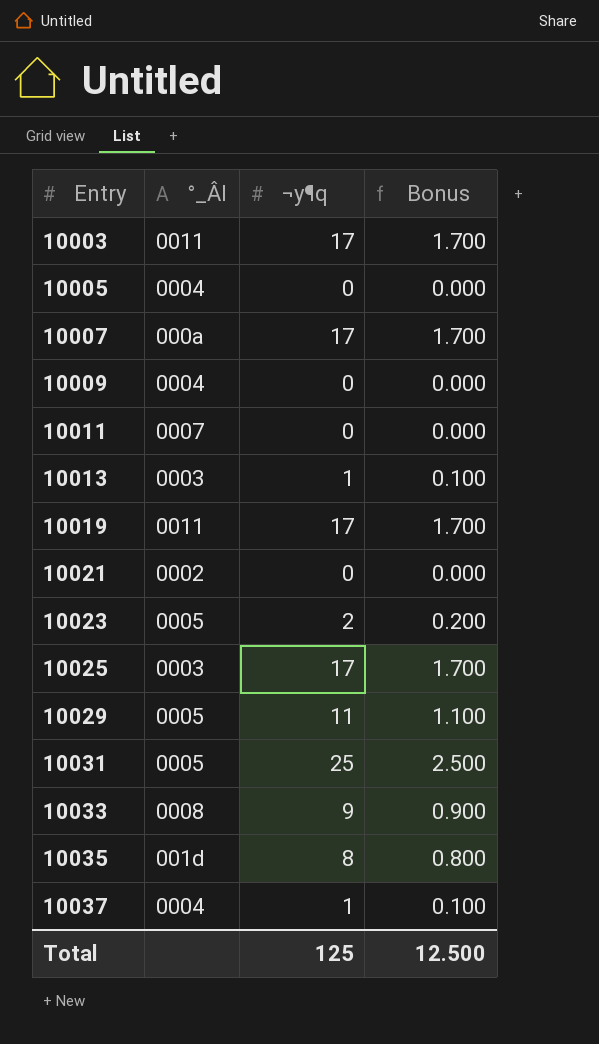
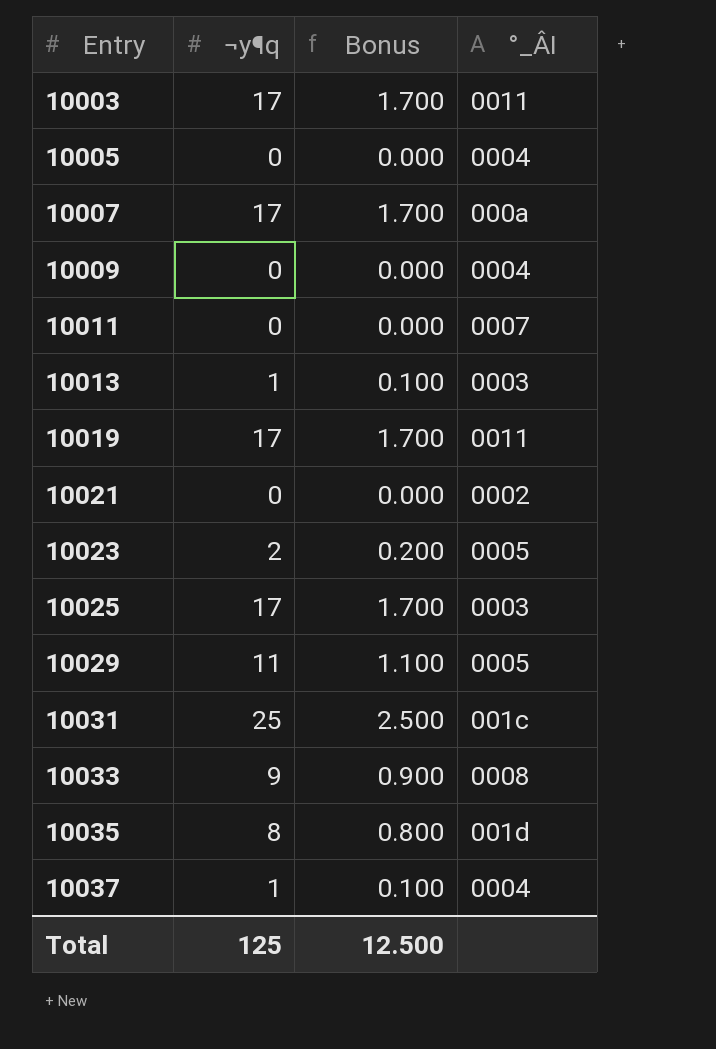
column °_ÂI | position: 2 -> 4
10031 | °_ÂI: 0005 -> 001c

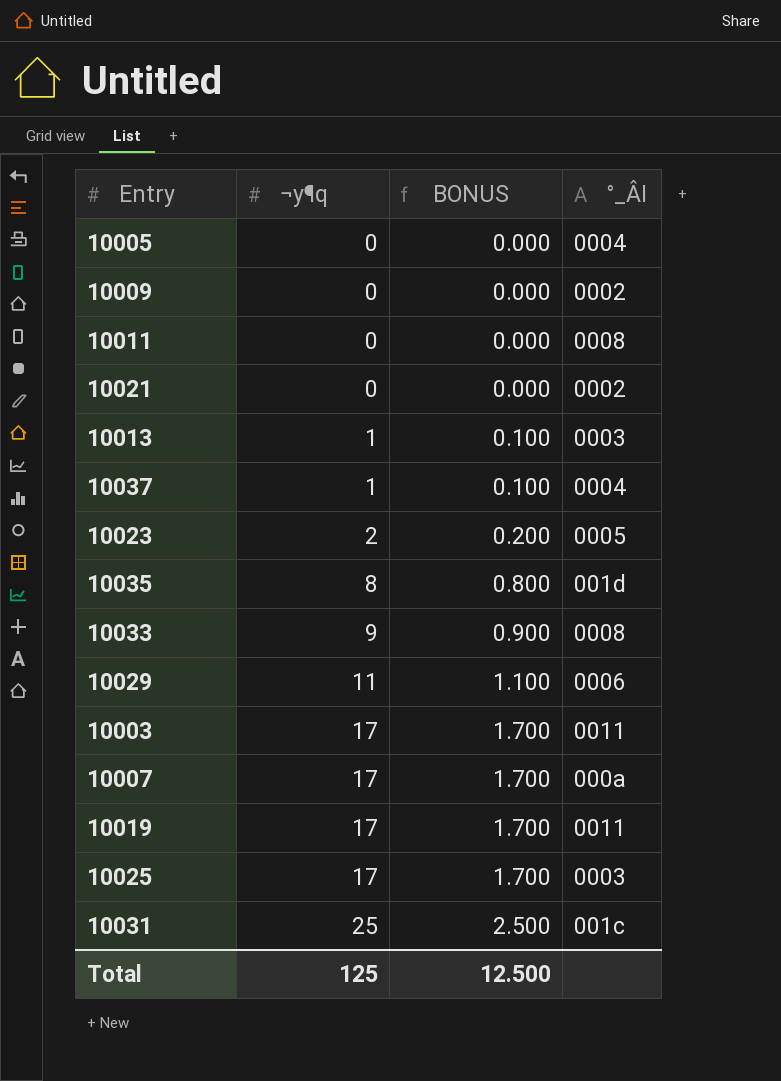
row order: Entry ascending -> ¬y¶q ascending
column name: Bonus -> BONUS
10009 | °_ÂI: 0004 -> 0002
10011 | °_ÂI: 0007 -> 0008
10029 | °_ÂI: 0005 -> 0006

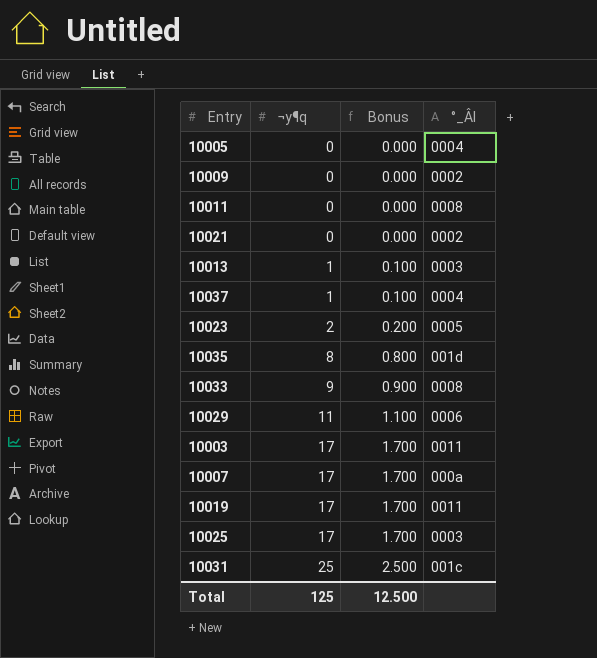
column name: BONUS -> Bonus

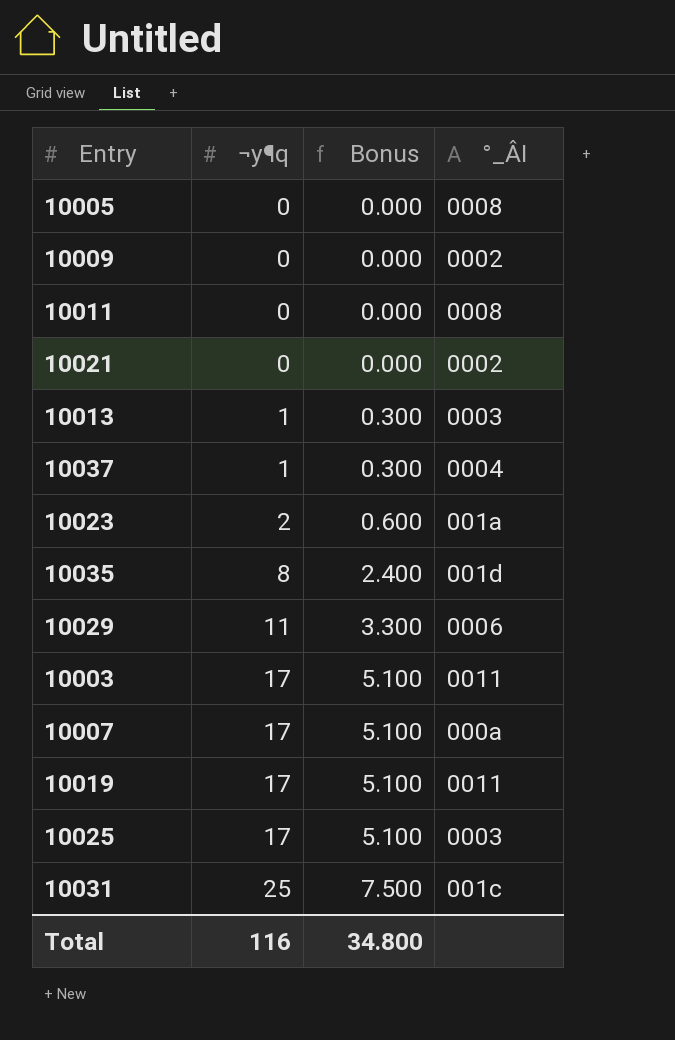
column Bonus | formula: [¬y¶q] * 0.1 -> [¬y¶q] * 0.3
row 10033: 9 | 0.900 | 0008 -> none
10005 | °_ÂI: 0004 -> 0008
10023 | °_ÂI: 0005 -> 001a
Total | ¬y¶q: 125 -> 116
Total | Bonus: 12.500 -> 34.800

